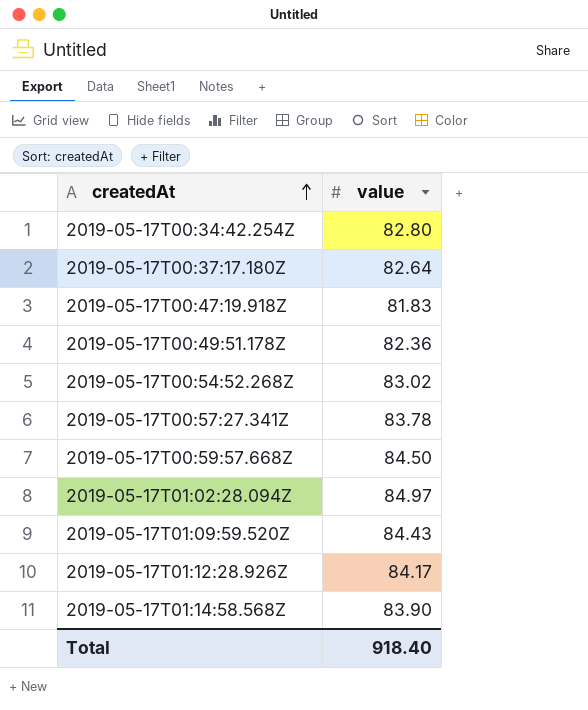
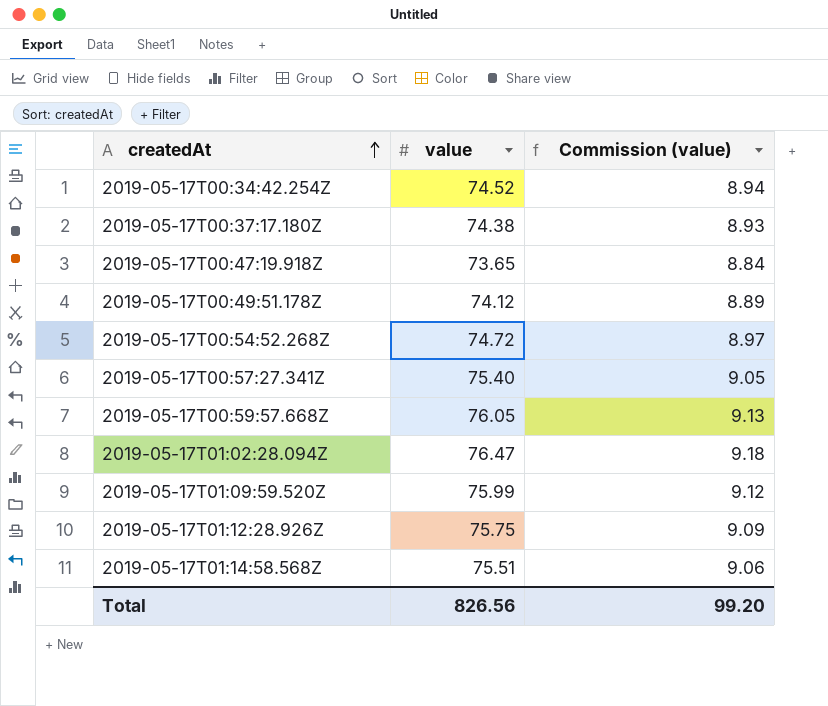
column Commission (value) | formula: none -> [value] * 0.12
2019-05-17T00:34:42.254Z | value: 82.80 -> 74.52
2019-05-17T00:37:17.180Z | value: 82.64 -> 74.38
2019-05-17T00:47:19.918Z | value: 81.83 -> 73.65
2019-05-17T00:49:51.178Z | value: 82.36 -> 74.12
2019-05-17T00:54:52.268Z | value: 83.02 -> 74.72
2019-05-17T00:57:27.341Z | value: 83.78 -> 75.40
2019-05-17T00:59:57.668Z | value: 84.50 -> 76.05
2019-05-17T01:02:28.094Z | value: 84.97 -> 76.47
2019-05-17T01:09:59.520Z | value: 84.43 -> 75.99
2019-05-17T01:12:28.926Z | value: 84.17 -> 75.75
2019-05-17T01:14:58.568Z | value: 83.90 -> 75.51
Total | value: 918.40 -> 826.56

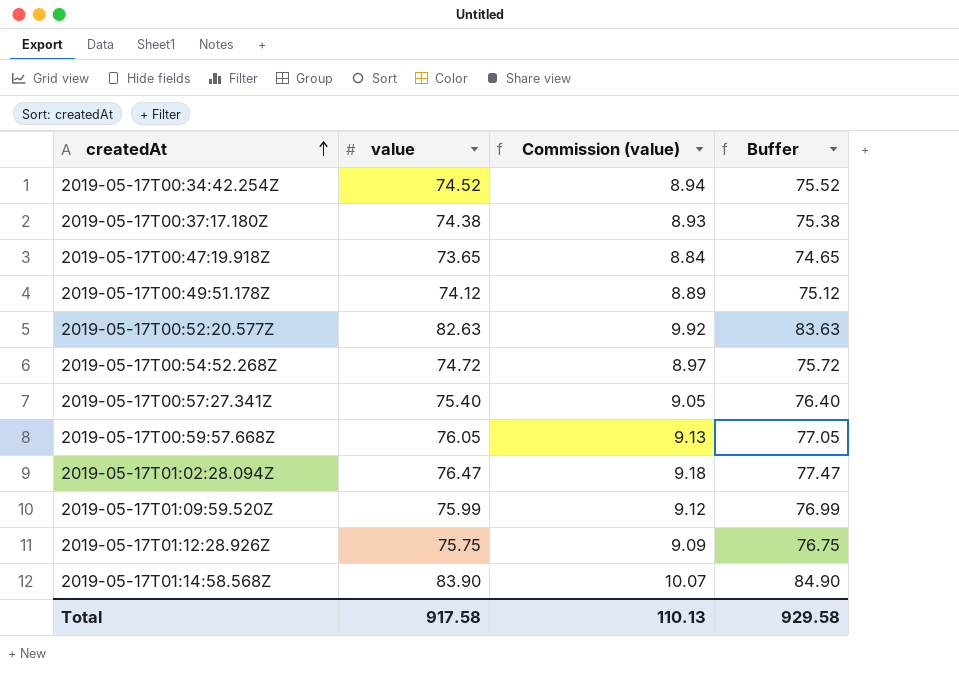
column Buffer | formula: none -> [value] + 1
row 2019-05-17T00:52:20.577Z: none -> 82.63 | 9.92 | 83.63
2019-05-17T01:14:58.568Z | value: 75.51 -> 83.90
2019-05-17T01:14:58.568Z | Commission (value): 9.06 -> 10.07
Total | value: 826.56 -> 917.58
Total | Commission (value): 99.20 -> 110.13

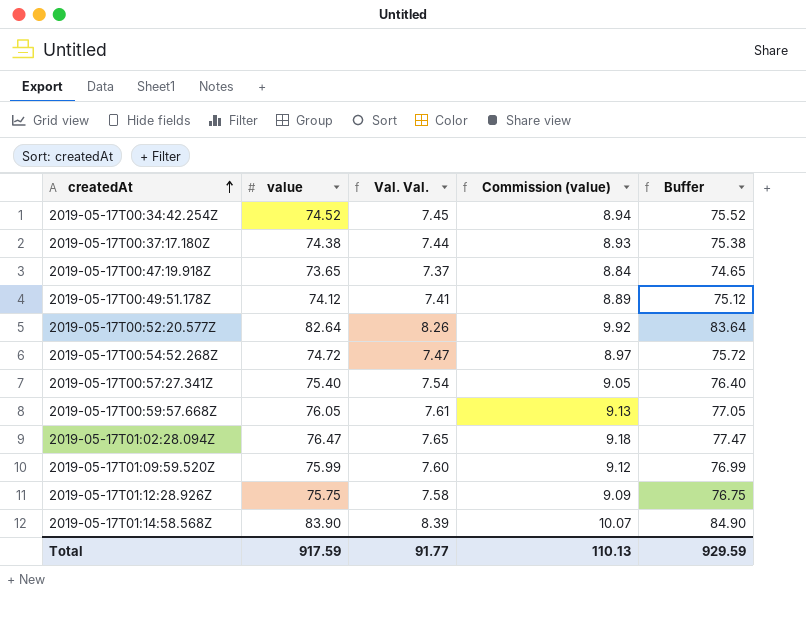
column Val. Val. | formula: none -> [value] * 0.1
2019-05-17T00:52:20.577Z | value: 82.63 -> 82.64
2019-05-17T00:52:20.577Z | Buffer: 83.63 -> 83.64
Total | value: 917.58 -> 917.59
Total | Buffer: 929.58 -> 929.59

